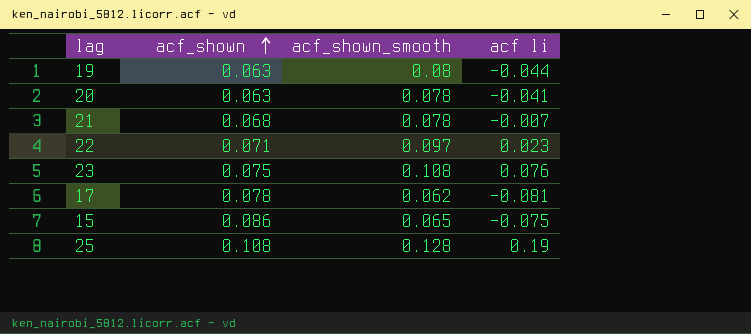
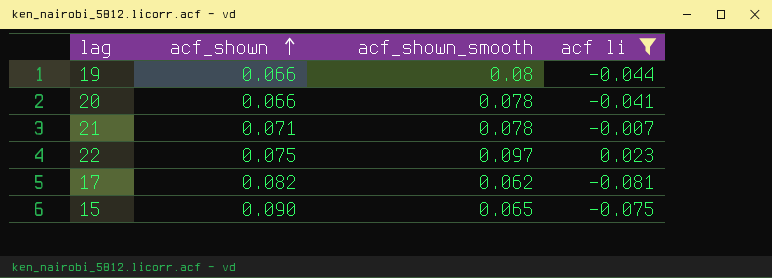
filter: none -> acf li <= 0.023
19 | acf_shown: 0.063 -> 0.066
20 | acf_shown: 0.063 -> 0.066
21 | acf_shown: 0.068 -> 0.071
22 | acf_shown: 0.071 -> 0.075
17 | acf_shown: 0.078 -> 0.082
15 | acf_shown: 0.086 -> 0.090

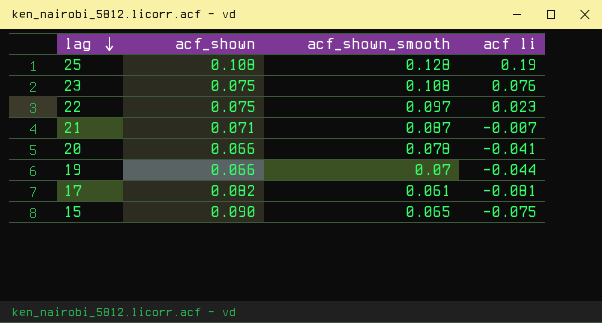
filter: acf li <= 0.023 -> none
row order: acf_shown ascending -> lag descending
21 | acf_shown_smooth: 0.078 -> 0.087
19 | acf_shown_smooth: 0.08 -> 0.07
17 | acf_shown_smooth: 0.062 -> 0.061

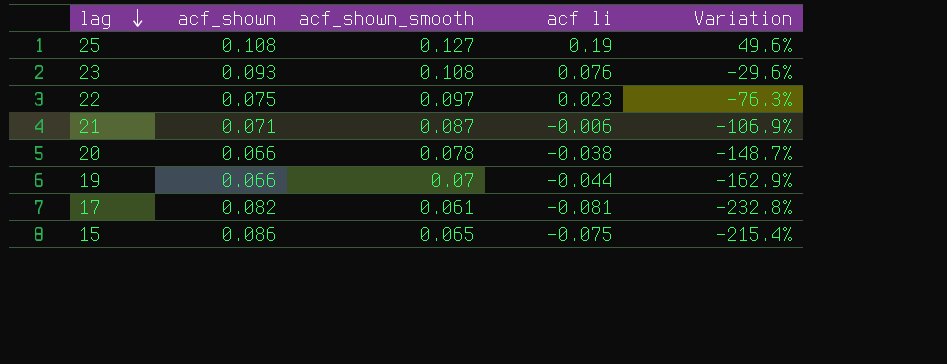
column Variation | formula: none -> ([acf li] - [acf_shown_smooth]) / [acf_shown_smooth]
25 | acf_shown_smooth: 0.128 -> 0.127
23 | acf_shown: 0.075 -> 0.093
21 | acf li: -0.007 -> -0.006
20 | acf li: -0.041 -> -0.038
15 | acf_shown: 0.090 -> 0.086

